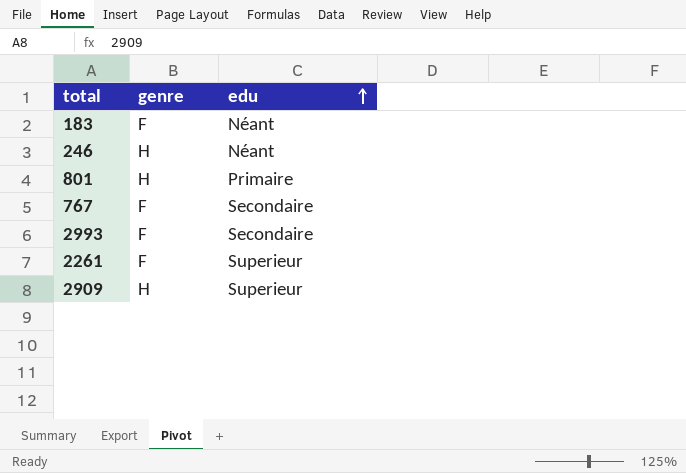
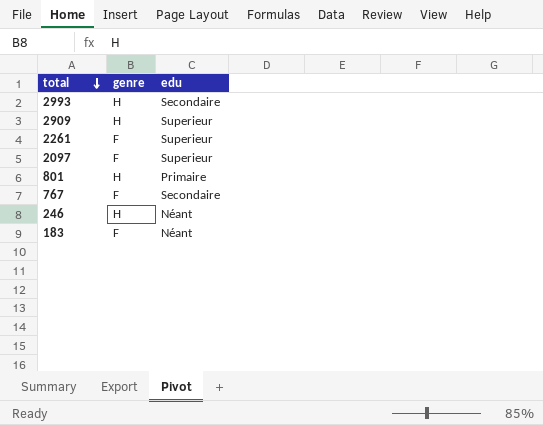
row order: edu ascending -> total descending
2993 | genre: F -> H
row 2097: none -> F | Superieur

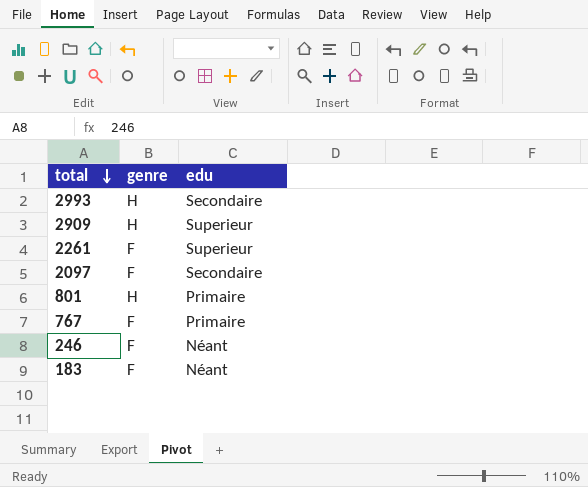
2097 | edu: Superieur -> Secondaire
767 | edu: Secondaire -> Primaire
246 | genre: H -> F

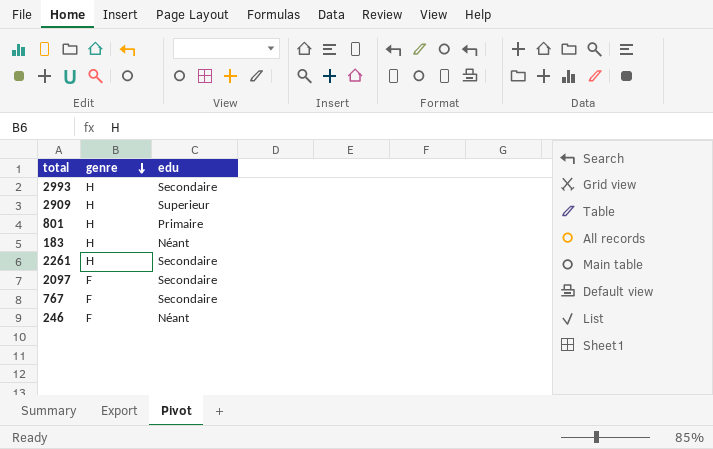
row order: total descending -> genre descending
183 | genre: F -> H
2261 | genre: F -> H
2261 | edu: Superieur -> Secondaire
767 | edu: Primaire -> Secondaire

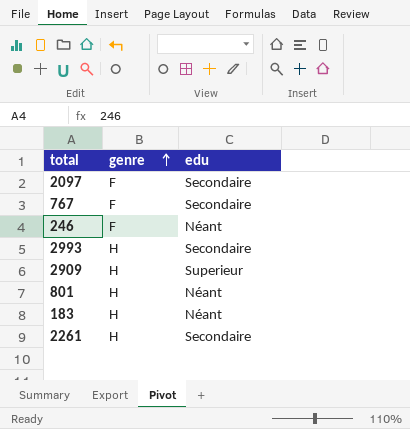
row order: genre descending -> genre ascending
801 | edu: Primaire -> Néant

